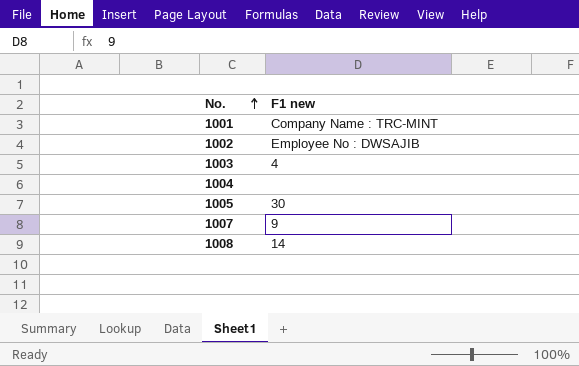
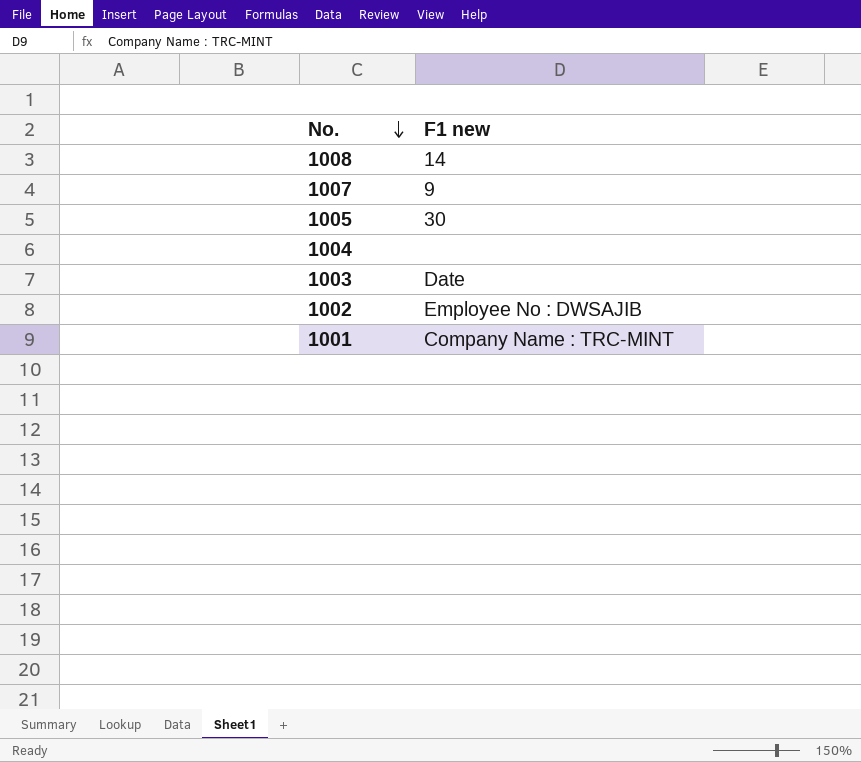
row order: No. ascending -> No. descending
1003 | F1 new: 4 -> Date

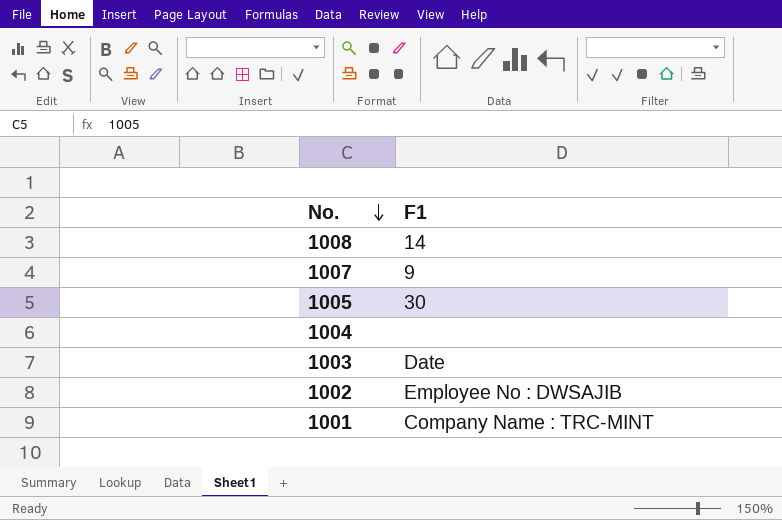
column name: F1 new -> F1

